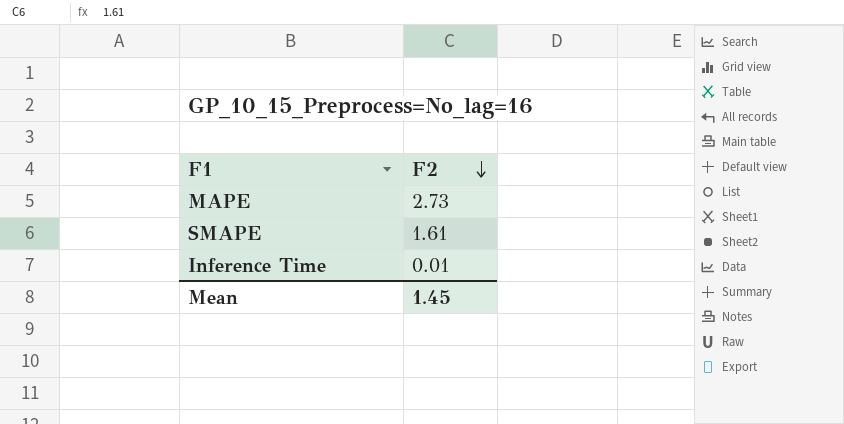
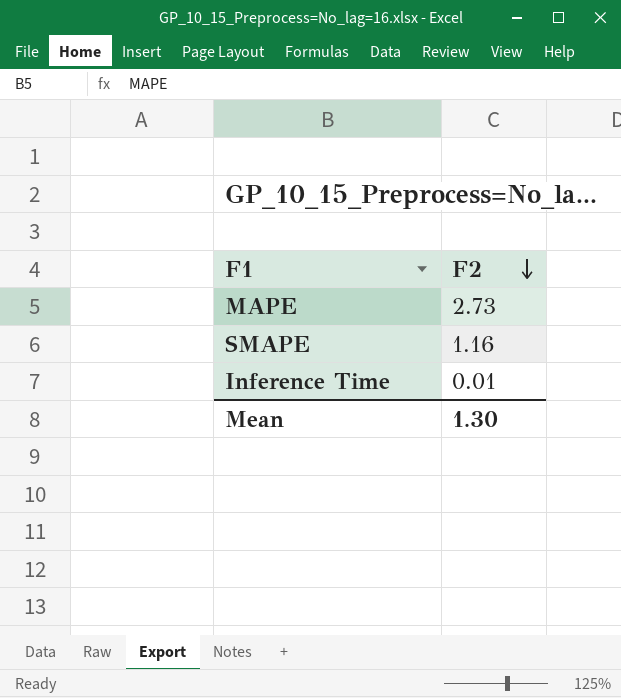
SMAPE | F2: 1.61 -> 1.16
Mean | F2: 1.45 -> 1.30

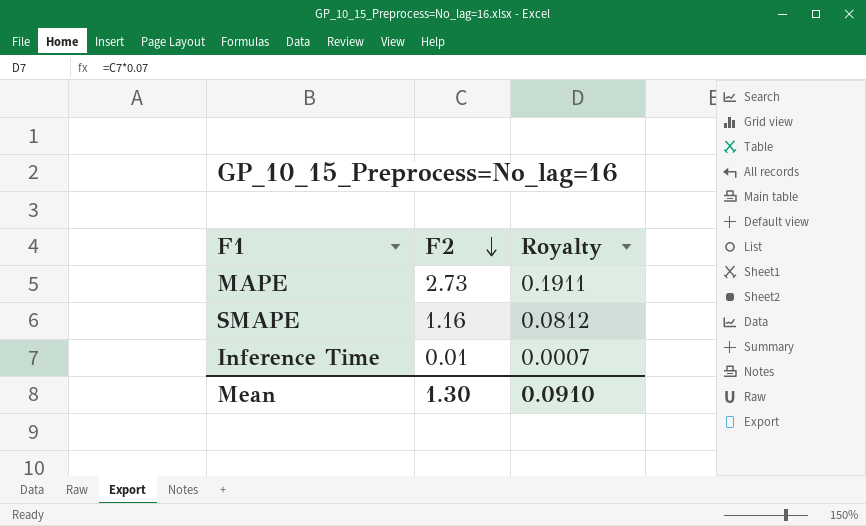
column Royalty | formula: none -> [F2] * 0.07

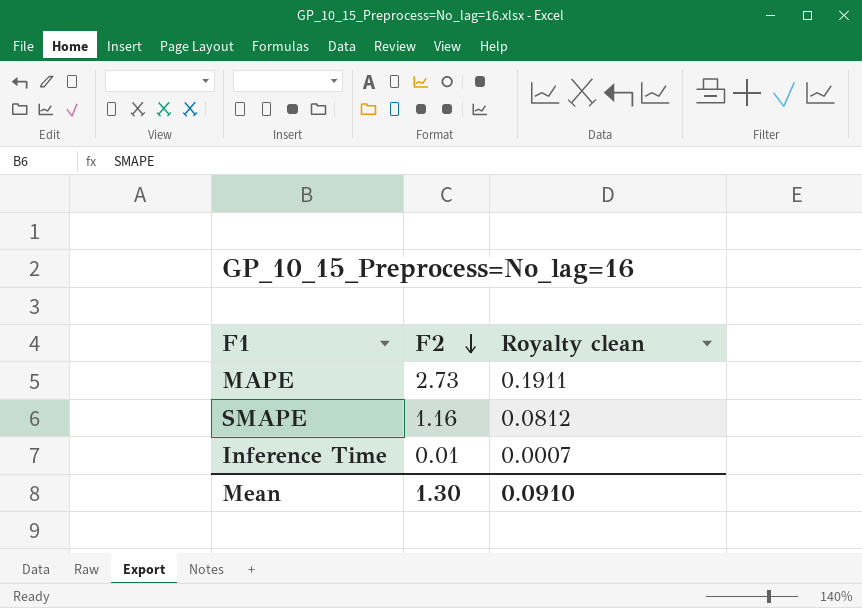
column name: Royalty -> Royalty clean

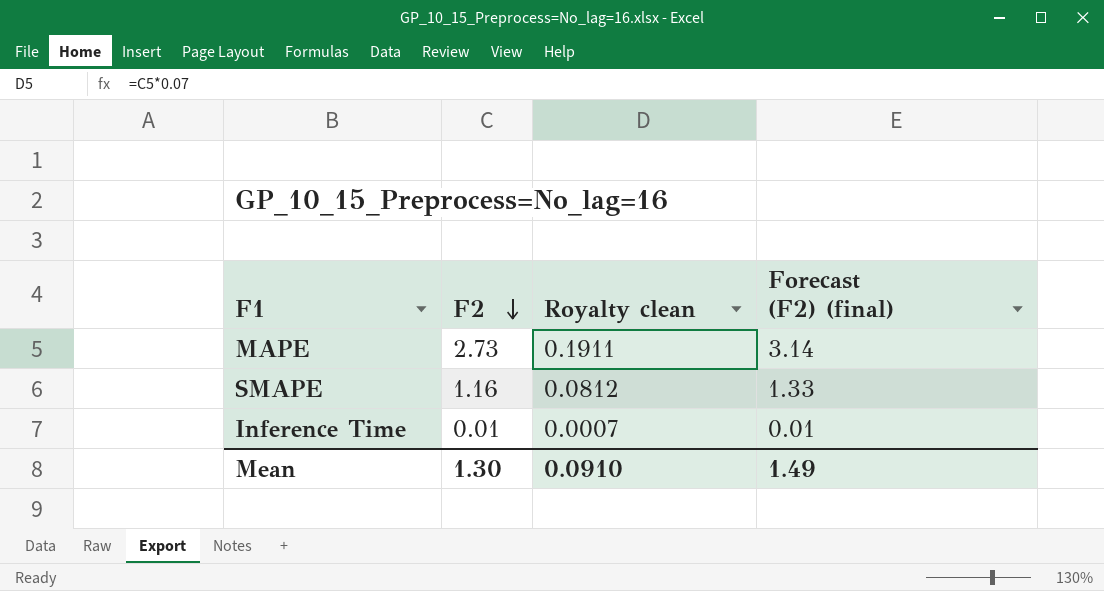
column Forecast (F2) (final) | formula: none -> [F2] * 1.15

